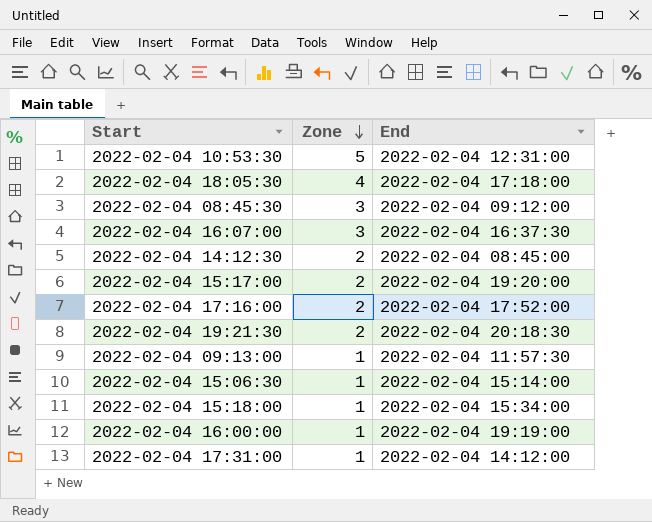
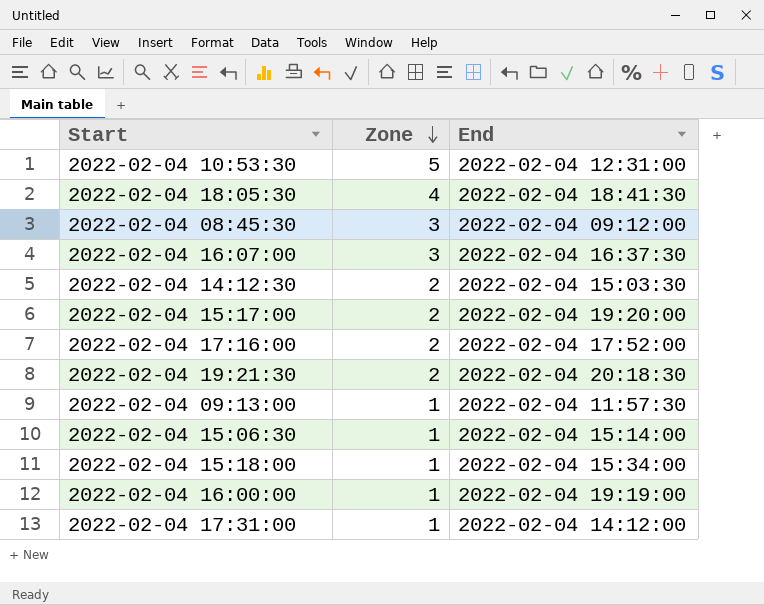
2022-02-04 18:05:30 | End: 2022-02-04 17:18:00 -> 2022-02-04 18:41:30
2022-02-04 14:12:30 | End: 2022-02-04 08:45:00 -> 2022-02-04 15:03:30

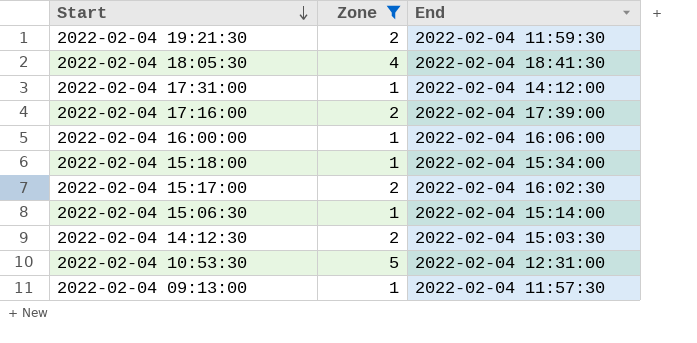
filter: none -> Zone != 3
row order: Zone descending -> Start descending
2022-02-04 19:21:30 | End: 2022-02-04 20:18:30 -> 2022-02-04 11:59:30
2022-02-04 17:16:00 | End: 2022-02-04 17:52:00 -> 2022-02-04 17:39:00
2022-02-04 16:00:00 | End: 2022-02-04 19:19:00 -> 2022-02-04 16:06:00
2022-02-04 15:17:00 | End: 2022-02-04 19:20:00 -> 2022-02-04 16:02:30

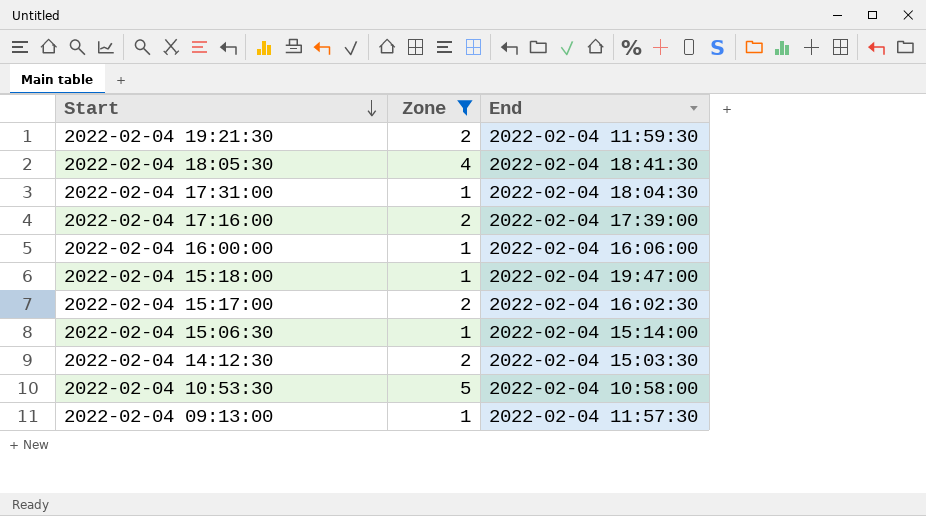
2022-02-04 17:31:00 | End: 2022-02-04 14:12:00 -> 2022-02-04 18:04:30
2022-02-04 15:18:00 | End: 2022-02-04 15:34:00 -> 2022-02-04 19:47:00
2022-02-04 10:53:30 | End: 2022-02-04 12:31:00 -> 2022-02-04 10:58:00

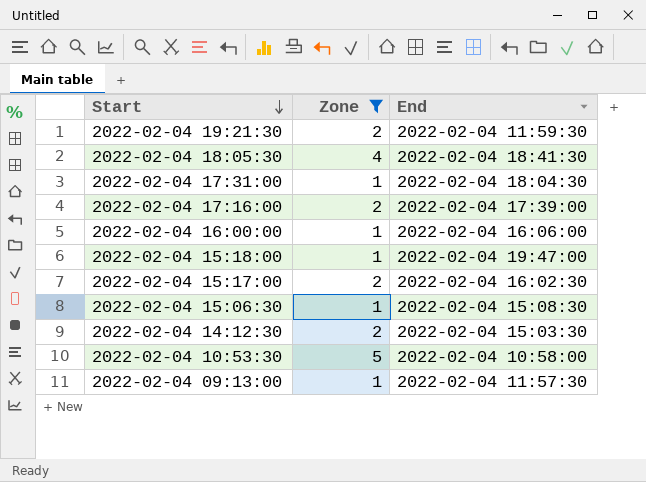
2022-02-04 15:06:30 | End: 2022-02-04 15:14:00 -> 2022-02-04 15:08:30

